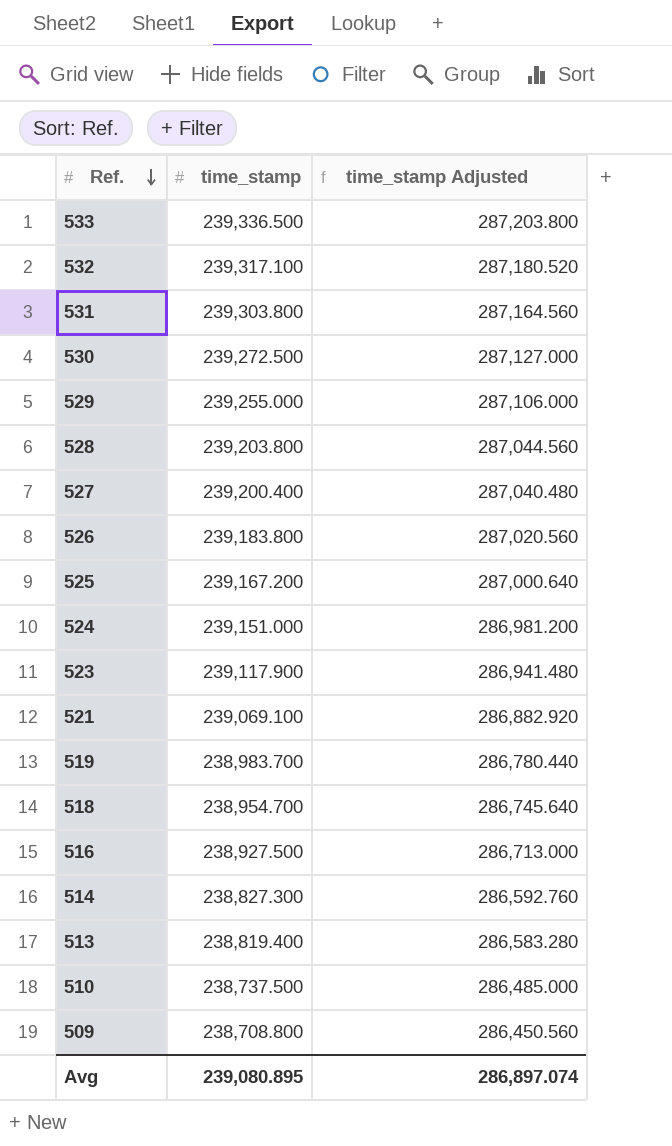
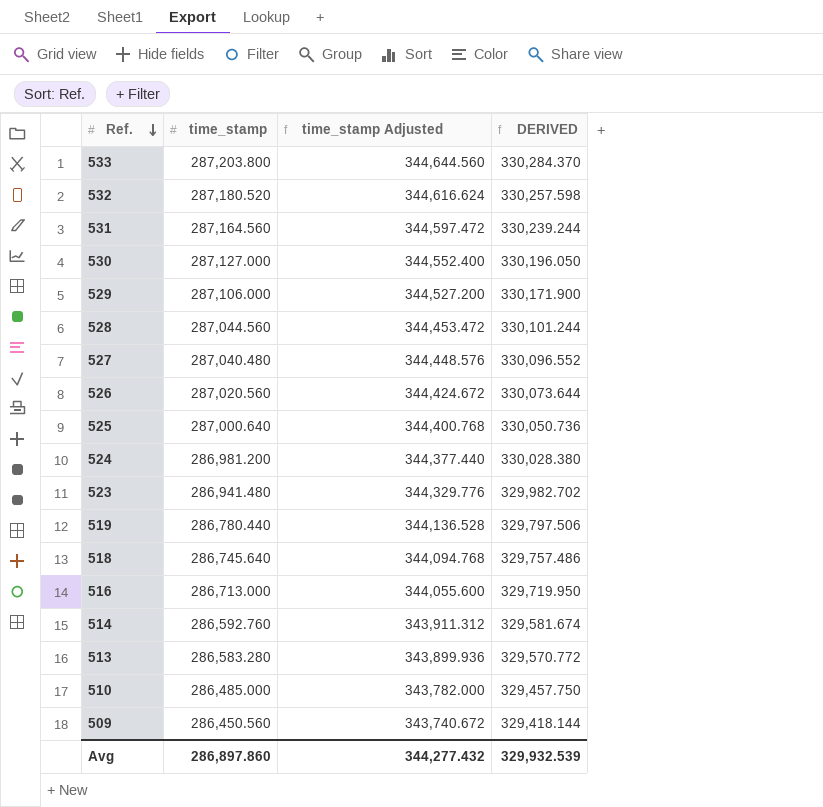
column DERIVED | formula: none -> [time_stamp] * 1.15
row 521: 239,069.100 | 286,882.920 -> none
533 | time_stamp: 239,336.500 -> 287,203.800
533 | time_stamp Adjusted: 287,203.800 -> 344,644.560
532 | time_stamp: 239,317.100 -> 287,180.520
532 | time_stamp Adjusted: 287,180.520 -> 344,616.624
531 | time_stamp: 239,303.800 -> 287,164.560
531 | time_stamp Adjusted: 287,164.560 -> 344,597.472
530 | time_stamp: 239,272.500 -> 287,127.000
530 | time_stamp Adjusted: 287,127.000 -> 344,552.400
529 | time_stamp: 239,255.000 -> 287,106.000
529 | time_stamp Adjusted: 287,106.000 -> 344,527.200
528 | time_stamp: 239,203.800 -> 287,044.560
528 | time_stamp Adjusted: 287,044.560 -> 344,453.472
527 | time_stamp: 239,200.400 -> 287,040.480
527 | time_stamp Adjusted: 287,040.480 -> 344,448.576
526 | time_stamp: 239,183.800 -> 287,020.560
526 | time_stamp Adjusted: 287,020.560 -> 344,424.672
525 | time_stamp: 239,167.200 -> 287,000.640
525 | time_stamp Adjusted: 287,000.640 -> 344,400.768
524 | time_stamp: 239,151.000 -> 286,981.200
524 | time_stamp Adjusted: 286,981.200 -> 344,377.440
523 | time_stamp: 239,117.900 -> 286,941.480
523 | time_stamp Adjusted: 286,941.480 -> 344,329.776
519 | time_stamp: 238,983.700 -> 286,780.440
519 | time_stamp Adjusted: 286,780.440 -> 344,136.528
518 | time_stamp: 238,954.700 -> 286,745.640
518 | time_stamp Adjusted: 286,745.640 -> 344,094.768
516 | time_stamp: 238,927.500 -> 286,713.000
516 | time_stamp Adjusted: 286,713.000 -> 344,055.600
514 | time_stamp: 238,827.300 -> 286,592.760
514 | time_stamp Adjusted: 286,592.760 -> 343,911.312
513 | time_stamp: 238,819.400 -> 286,583.280
513 | time_stamp Adjusted: 286,583.280 -> 343,899.936
510 | time_stamp: 238,737.500 -> 286,485.000
510 | time_stamp Adjusted: 286,485.000 -> 343,782.000
509 | time_stamp: 238,708.800 -> 286,450.560
509 | time_stamp Adjusted: 286,450.560 -> 343,740.672
Avg | time_stamp: 239,080.895 -> 286,897.860
Avg | time_stamp Adjusted: 286,897.074 -> 344,277.432

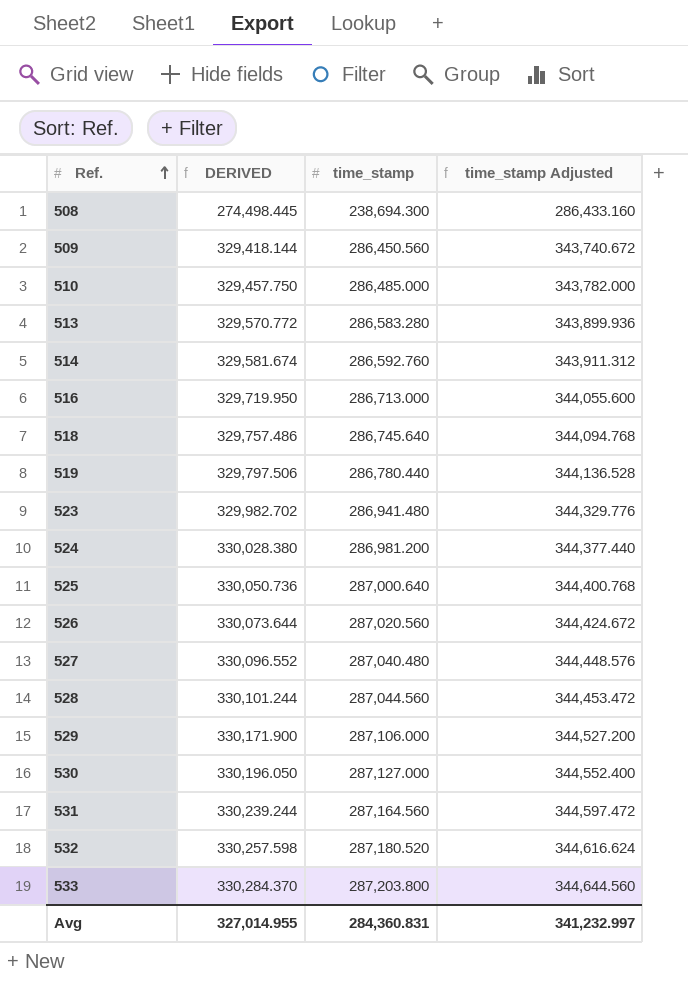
row order: Ref. descending -> Ref. ascending
column DERIVED | position: 4 -> 2
row 508: none -> 274,498.445 | 238,694.300 | 286,433.160
Avg | DERIVED: 329,932.539 -> 327,014.955
Avg | time_stamp: 286,897.860 -> 284,360.831
Avg | time_stamp Adjusted: 344,277.432 -> 341,232.997

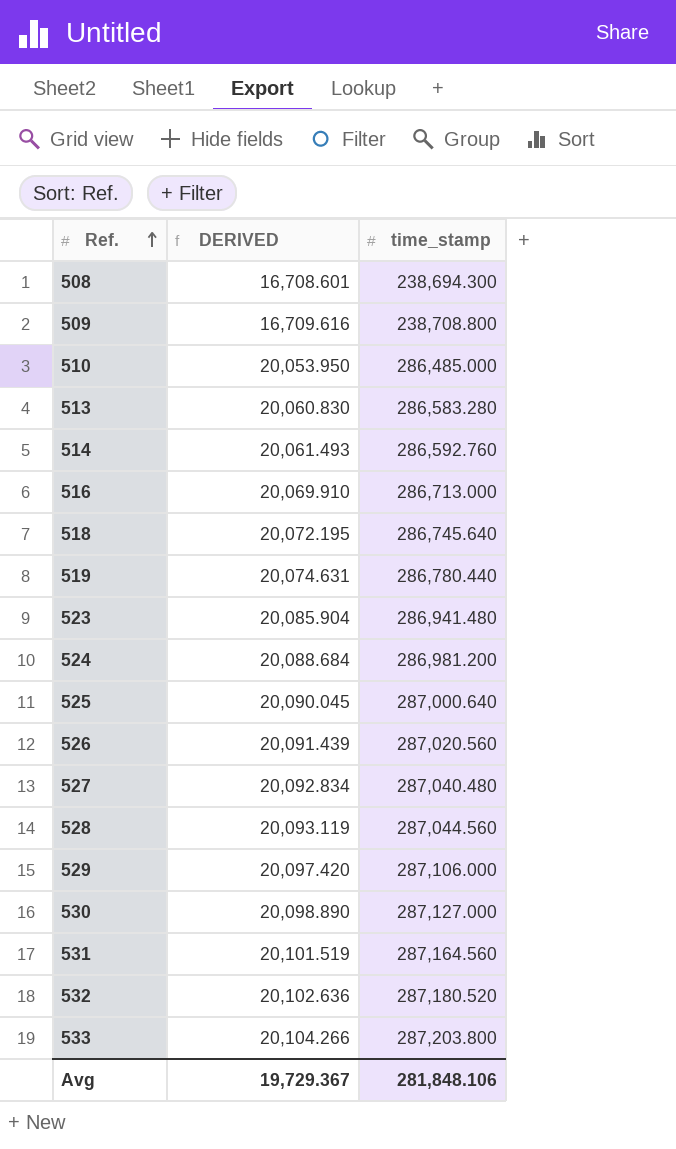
column time_stamp Adjusted | formula: [time_stamp] * 1.2 -> none
column DERIVED | formula: [time_stamp] * 1.15 -> [time_stamp] * 0.07
509 | time_stamp: 286,450.560 -> 238,708.800
Avg | DERIVED: 327,014.955 -> 19,729.367
Avg | time_stamp: 284,360.831 -> 281,848.106

